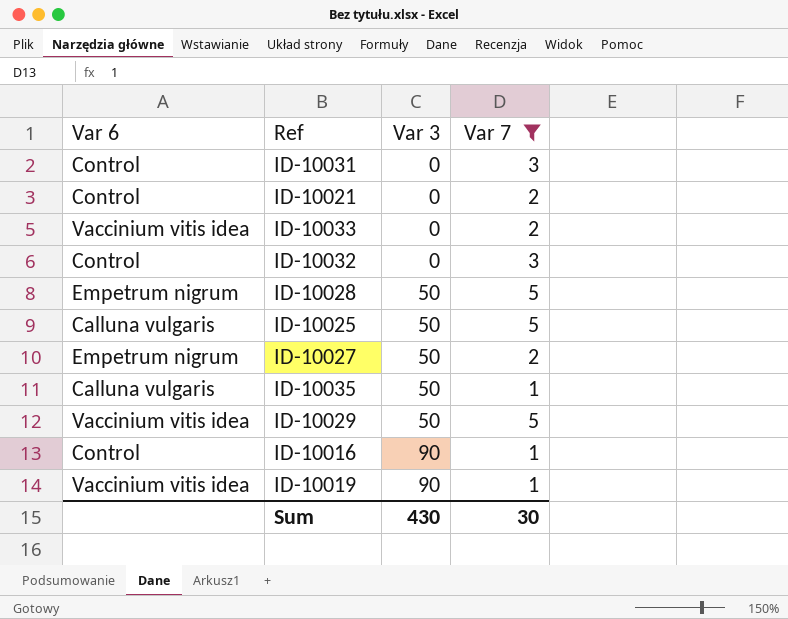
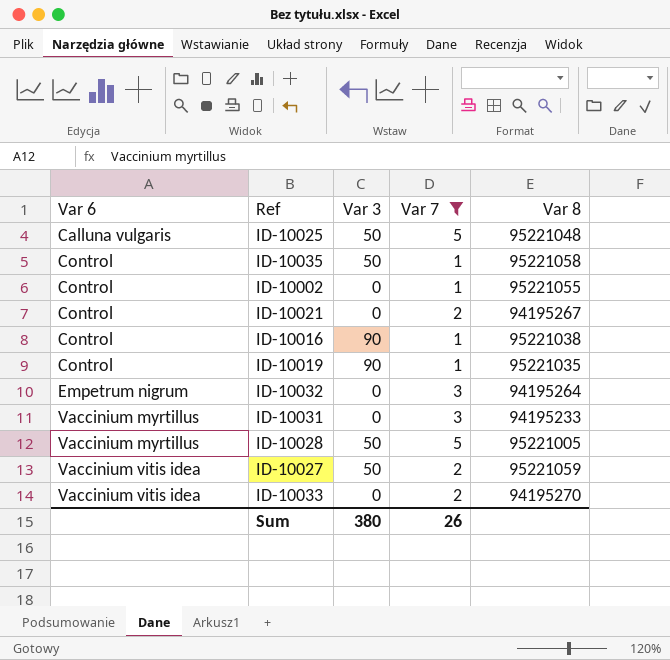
row order: Var 3 ascending -> Var 6 ascending
column Var 8 | position: none -> 5
row ID-10029: Vaccinium vitis idea | 50 | 5 -> none
ID-10035 | Var 6: Calluna vulgaris -> Control
row ID-10002: none -> Control | 0 | 1 | 95221055
ID-10019 | Var 6: Vaccinium vitis idea -> Control
ID-10032 | Var 6: Control -> Empetrum nigrum
ID-10031 | Var 6: Control -> Vaccinium myrtillus
ID-10028 | Var 6: Empetrum nigrum -> Vaccinium myrtillus
ID-10027 | Var 6: Empetrum nigrum -> Vaccinium vitis idea
Sum | Var 3: 430 -> 380
Sum | Var 7: 30 -> 26

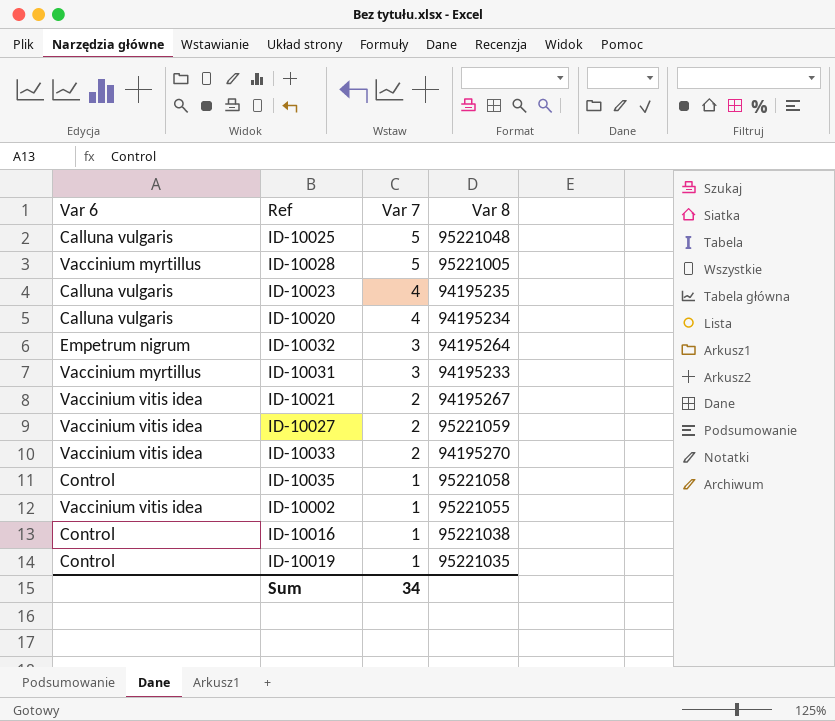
filter: Var 7 != 4 -> none
row order: Var 6 ascending -> Var 7 descending
column Var 3 | position: 3 -> none
ID-10021 | Var 6: Control -> Vaccinium vitis idea
ID-10002 | Var 6: Control -> Vaccinium vitis idea
Sum | Var 7: 26 -> 34

